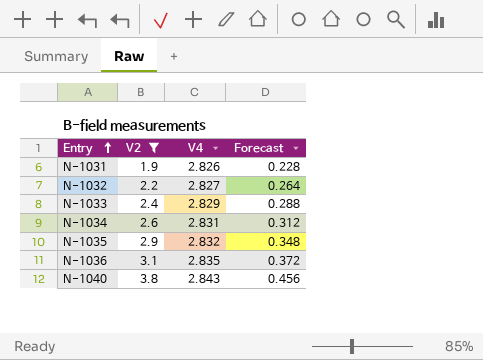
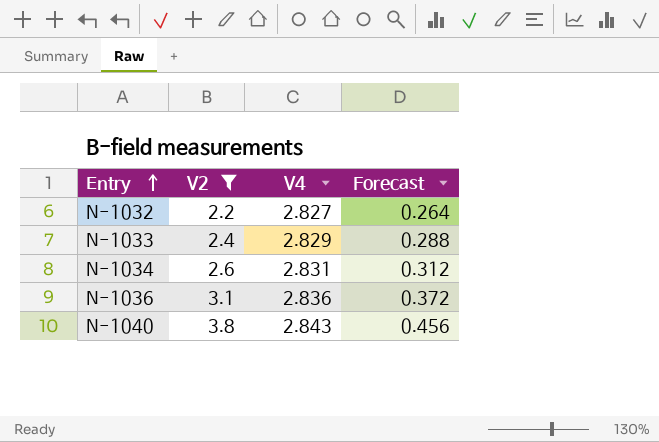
row N-1031: 1.9 | 2.826 | 0.228 -> none
row N-1035: 2.9 | 2.832 | 0.348 -> none
N-1036 | V4: 2.835 -> 2.836

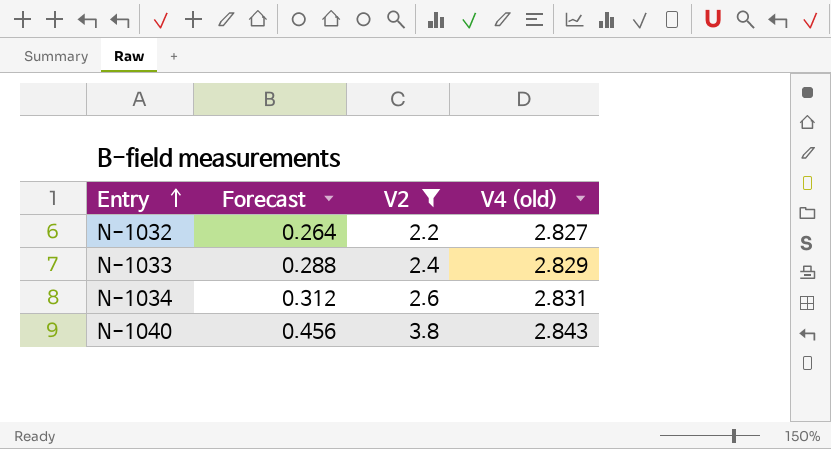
column Forecast | position: 4 -> 2
column name: V4 -> V4 (old)
row N-1036: 3.1 | 2.836 | 0.372 -> none

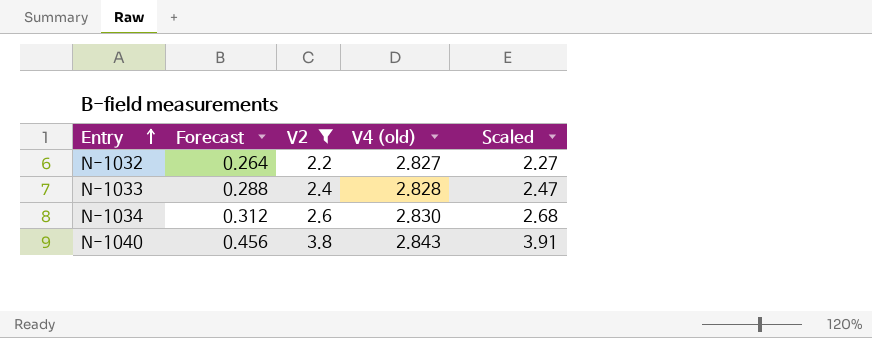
column Scaled | formula: none -> [V2] * 1.03
N-1033 | V4 (old): 2.829 -> 2.828
N-1034 | V4 (old): 2.831 -> 2.830

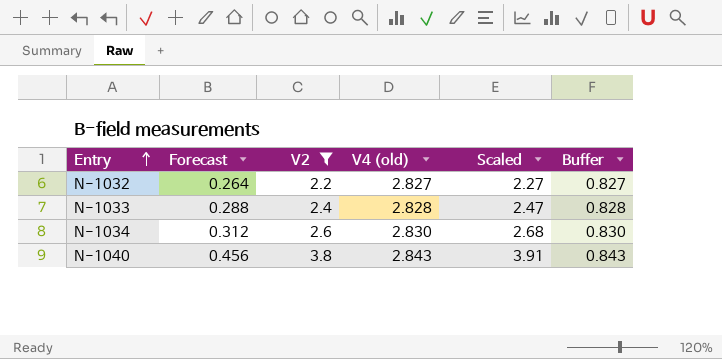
column Buffer | formula: none -> [V4 (old)] - 2

